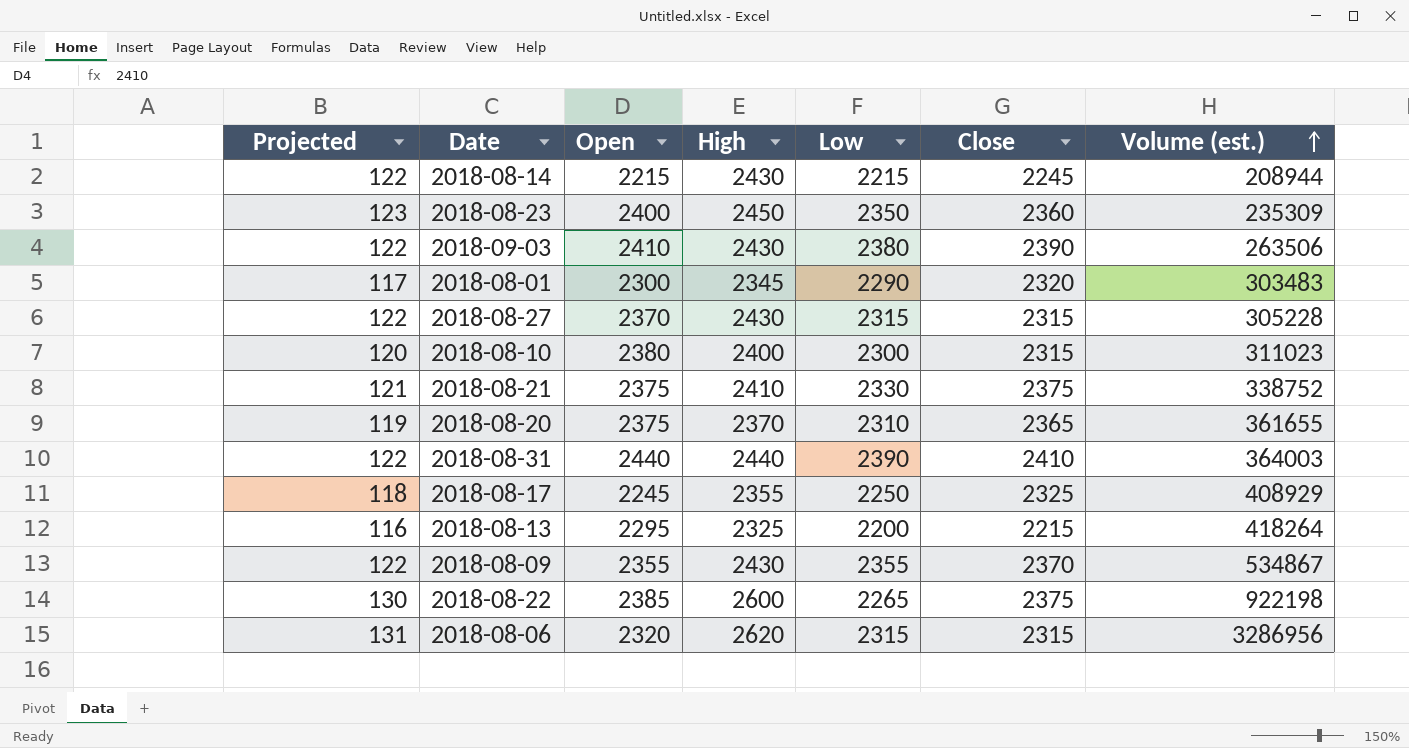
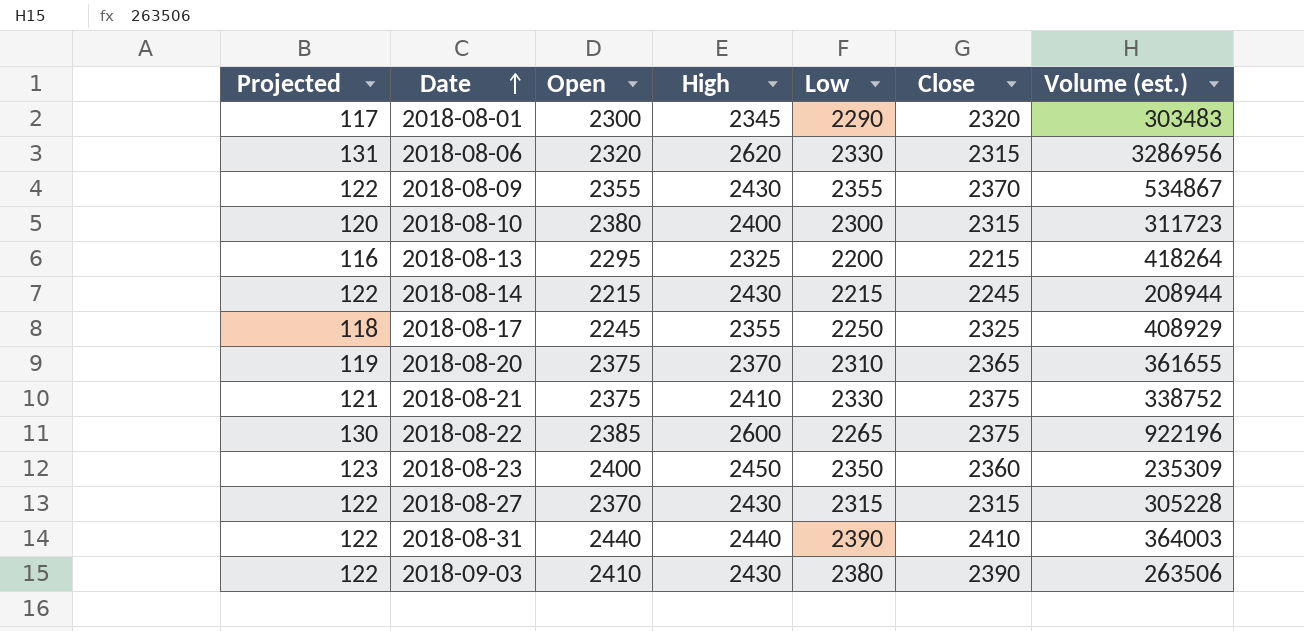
row order: Volume (est.) ascending -> Date ascending
2018-08-06 | Low: 2315 -> 2330
2018-08-10 | Volume (est.): 311023 -> 311723
2018-08-22 | Volume (est.): 922198 -> 922196

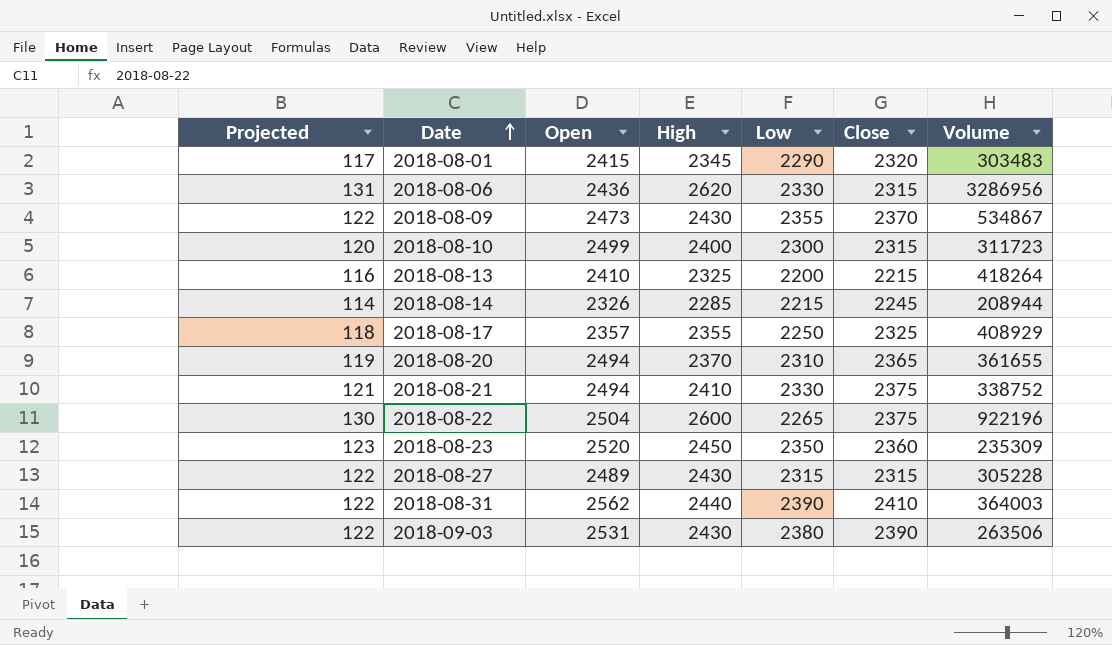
column name: Volume (est.) -> Volume
2018-08-01 | Open: 2300 -> 2415
2018-08-06 | Open: 2320 -> 2436
2018-08-09 | Open: 2355 -> 2473
2018-08-10 | Open: 2380 -> 2499
2018-08-13 | Open: 2295 -> 2410
2018-08-14 | Projected: 122 -> 114
2018-08-14 | Open: 2215 -> 2326
2018-08-14 | High: 2430 -> 2285
2018-08-17 | Open: 2245 -> 2357
2018-08-20 | Open: 2375 -> 2494
2018-08-21 | Open: 2375 -> 2494
2018-08-22 | Open: 2385 -> 2504
2018-08-23 | Open: 2400 -> 2520
2018-08-27 | Open: 2370 -> 2489
2018-08-31 | Open: 2440 -> 2562
2018-09-03 | Open: 2410 -> 2531

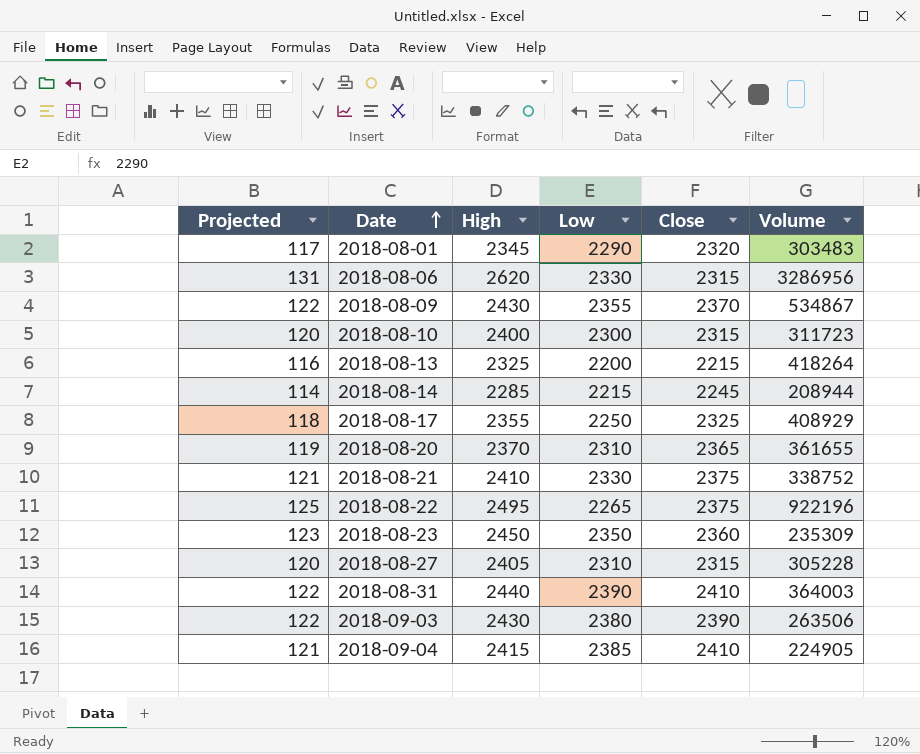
column Open | position: 3 -> none
2018-08-22 | Projected: 130 -> 125
2018-08-22 | High: 2600 -> 2495
2018-08-27 | Projected: 122 -> 120
2018-08-27 | High: 2430 -> 2405
2018-08-27 | Low: 2315 -> 2310
row 2018-09-04: none -> 121 | 2415 | 2385 | 2410 | 224905

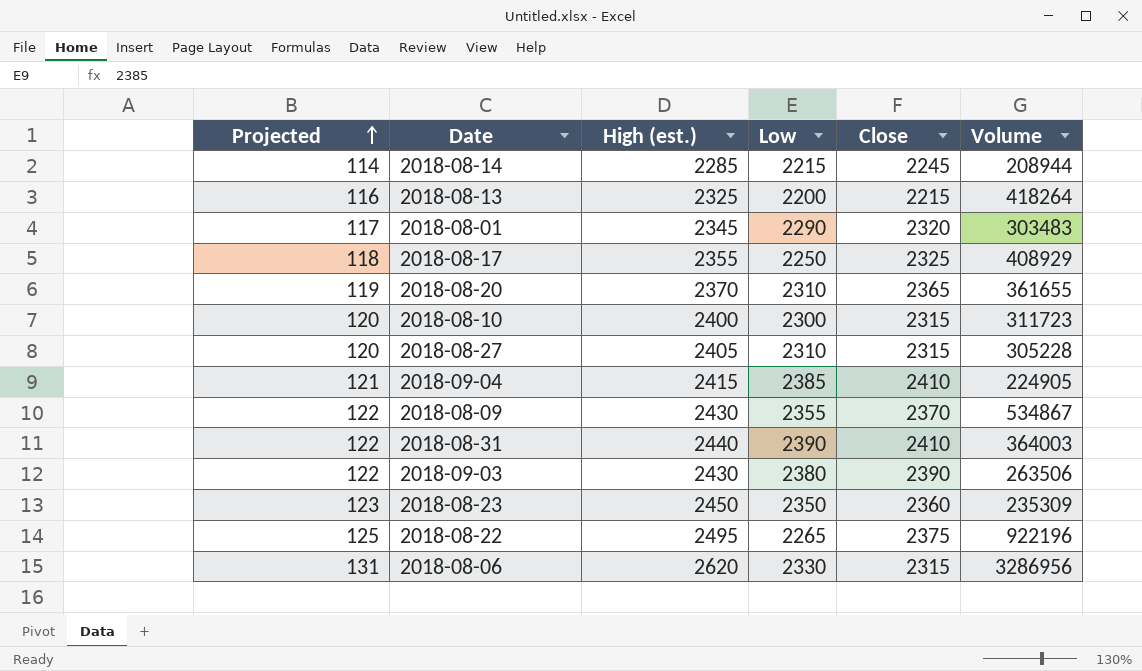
row order: Date ascending -> Projected ascending
column name: High -> High (est.)
row 2018-08-21: 121 | 2410 | 2330 | 2375 | 338752 -> none

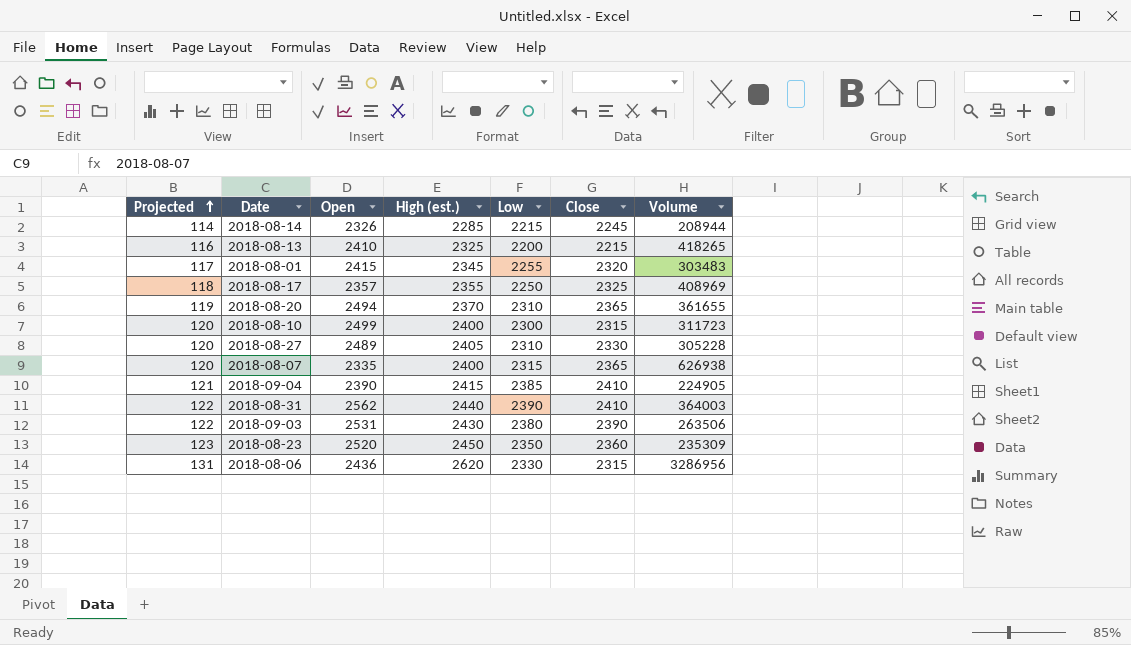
column Open | position: none -> 3
row 2018-08-09: 122 | 2430 | 2355 | 2370 | 534867 -> none
row 2018-08-22: 125 | 2495 | 2265 | 2375 | 922196 -> none
2018-08-13 | Volume: 418264 -> 418265
2018-08-01 | Low: 2290 -> 2255
2018-08-17 | Volume: 408929 -> 408969
2018-08-27 | Close: 2315 -> 2330
row 2018-08-07: none -> 120 | 2335 | 2400 | 2315 | 2365 | 626938

